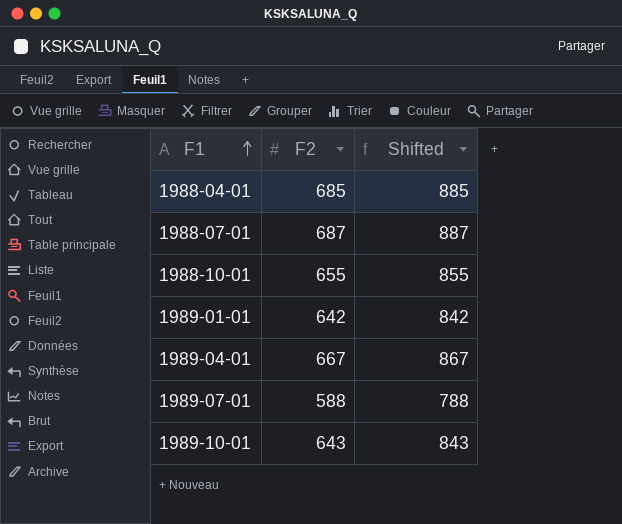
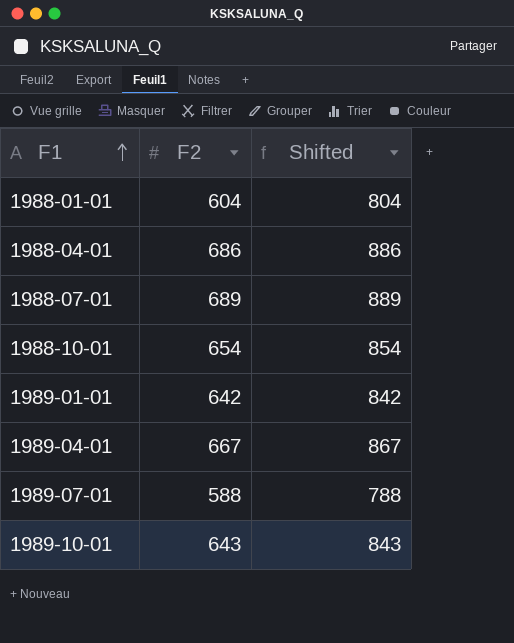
row 1988-01-01: none -> 604 | 804
1988-04-01 | F2: 685 -> 686
1988-04-01 | Shifted: 885 -> 886
1988-07-01 | F2: 687 -> 689
1988-07-01 | Shifted: 887 -> 889
1988-10-01 | F2: 655 -> 654
1988-10-01 | Shifted: 855 -> 854

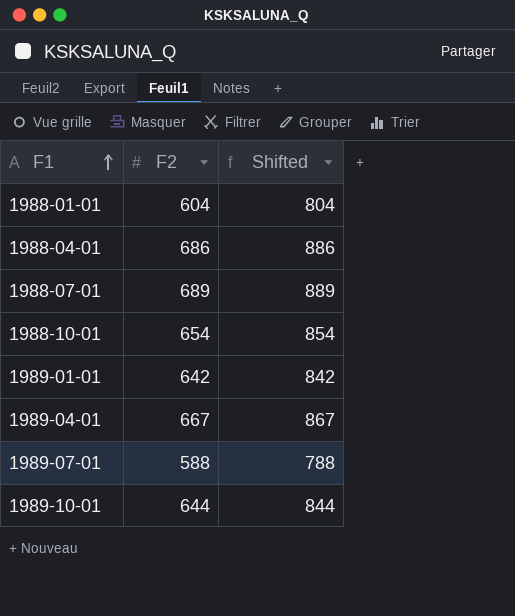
1989-10-01 | F2: 643 -> 644
1989-10-01 | Shifted: 843 -> 844

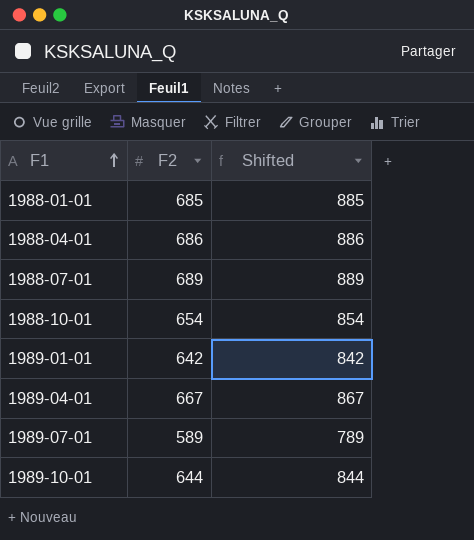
1988-01-01 | F2: 604 -> 685
1988-01-01 | Shifted: 804 -> 885
1989-07-01 | F2: 588 -> 589
1989-07-01 | Shifted: 788 -> 789

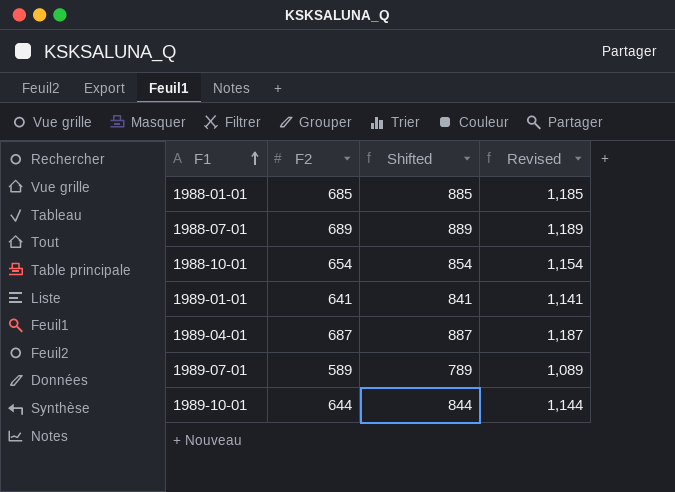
column Revised | formula: none -> [F2] + 500
row 1988-04-01: 686 | 886 -> none
1989-01-01 | F2: 642 -> 641
1989-01-01 | Shifted: 842 -> 841
1989-04-01 | F2: 667 -> 687
1989-04-01 | Shifted: 867 -> 887

